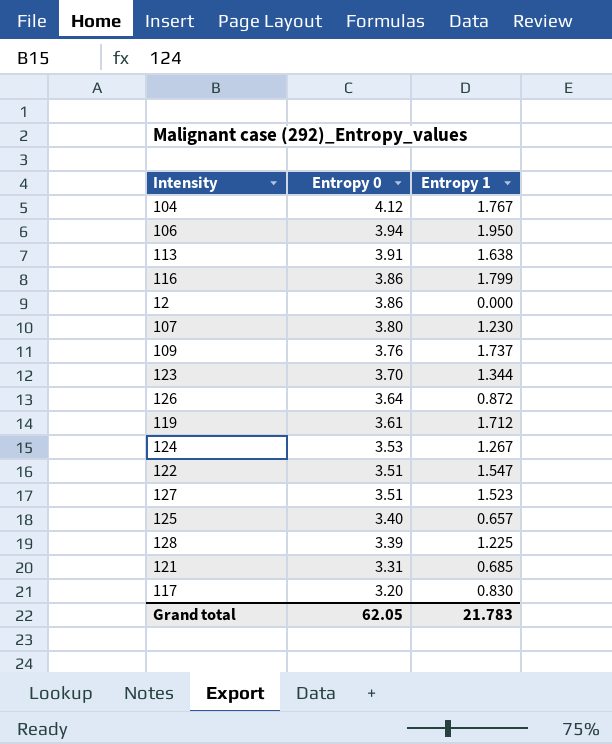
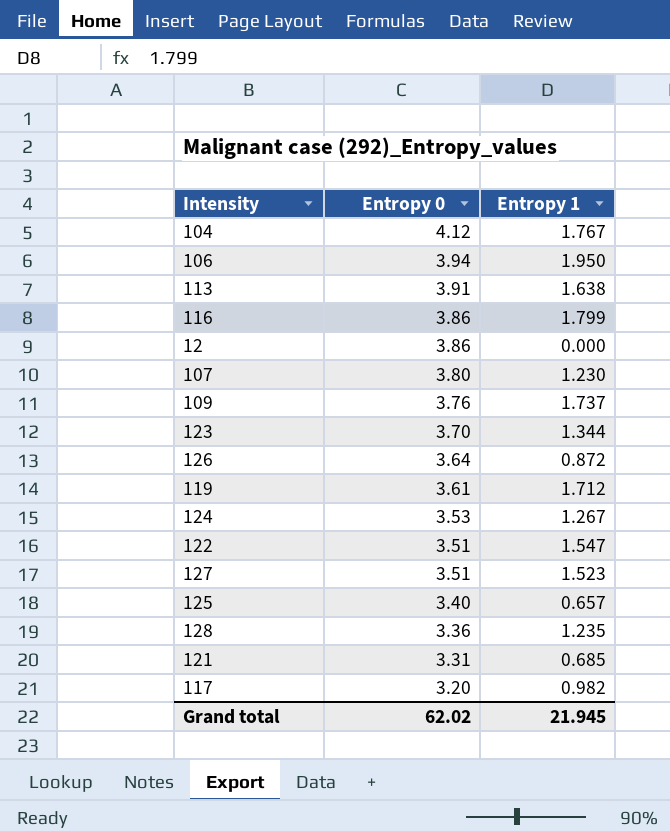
128 | Entropy 0: 3.39 -> 3.36
128 | Entropy 1: 1.225 -> 1.235
117 | Entropy 1: 0.830 -> 0.982
Grand total | Entropy 0: 62.05 -> 62.02
Grand total | Entropy 1: 21.783 -> 21.945

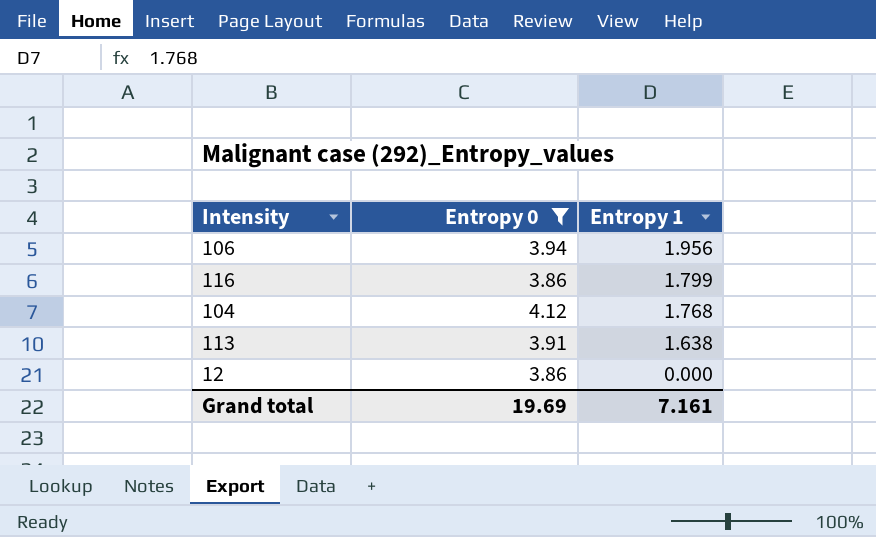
filter: none -> Entropy 0 >= 3.86
row order: Entropy 0 descending -> Entropy 1 descending
106 | Entropy 1: 1.950 -> 1.956
104 | Entropy 1: 1.767 -> 1.768
Grand total | Entropy 0: 62.02 -> 19.69
Grand total | Entropy 1: 21.945 -> 7.161

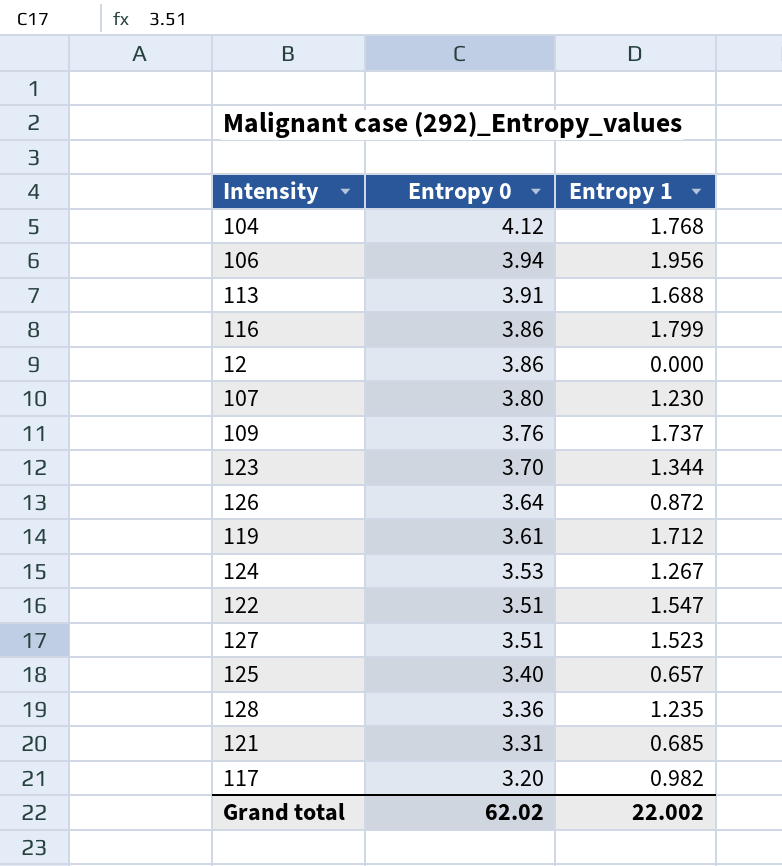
filter: Entropy 0 >= 3.86 -> none
row order: Entropy 1 descending -> Entropy 0 descending
113 | Entropy 1: 1.638 -> 1.688
Grand total | Entropy 0: 19.69 -> 62.02
Grand total | Entropy 1: 7.161 -> 22.002

